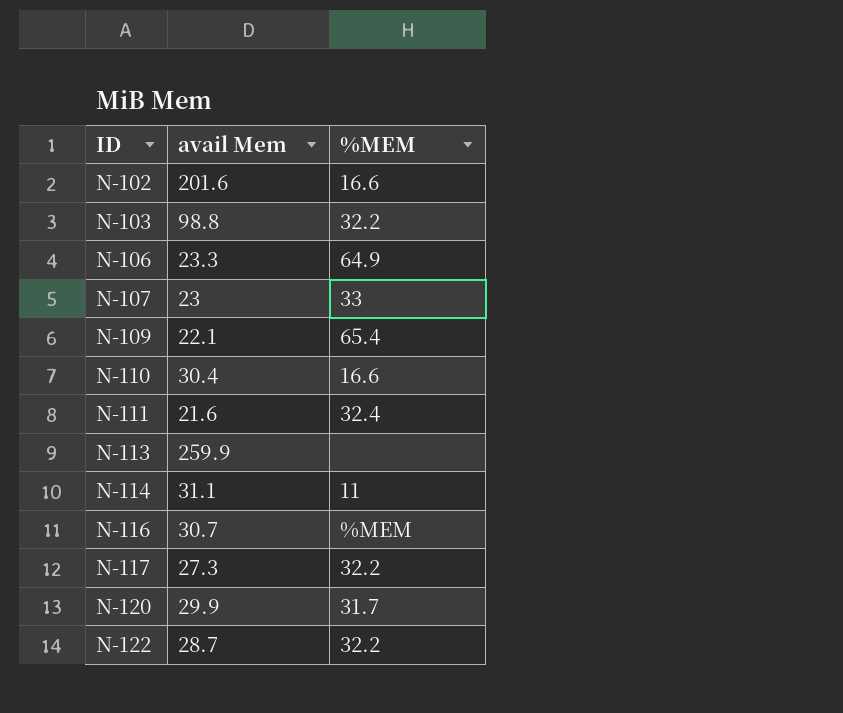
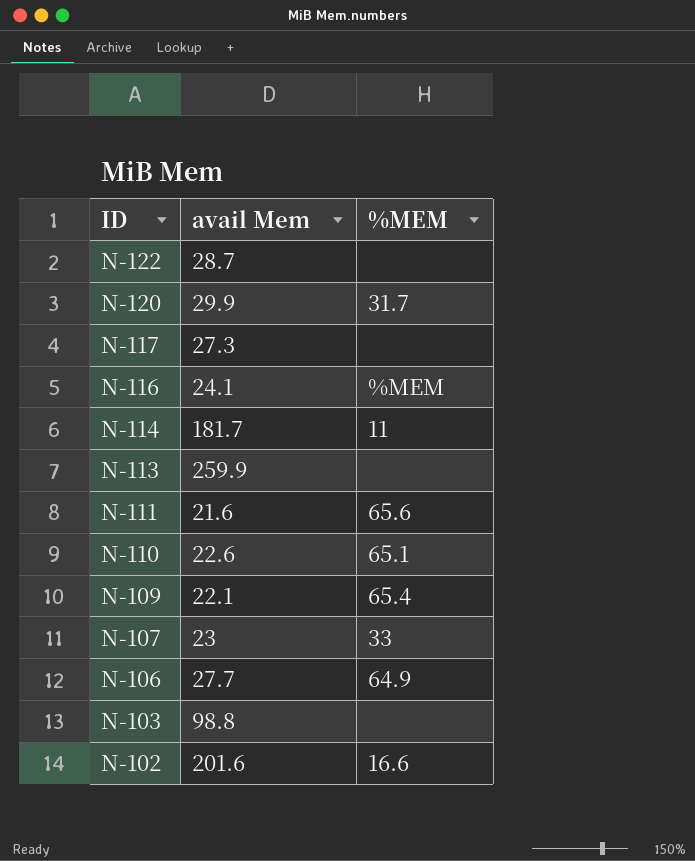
row order: ID ascending -> ID descending
N-122 | %MEM: 32.2 -> none
N-117 | %MEM: 32.2 -> none
N-116 | avail Mem: 30.7 -> 24.1
N-114 | avail Mem: 31.1 -> 181.7
N-111 | %MEM: 32.4 -> 65.6
N-110 | avail Mem: 30.4 -> 22.6
N-110 | %MEM: 16.6 -> 65.1
N-106 | avail Mem: 23.3 -> 27.7
N-103 | %MEM: 32.2 -> none

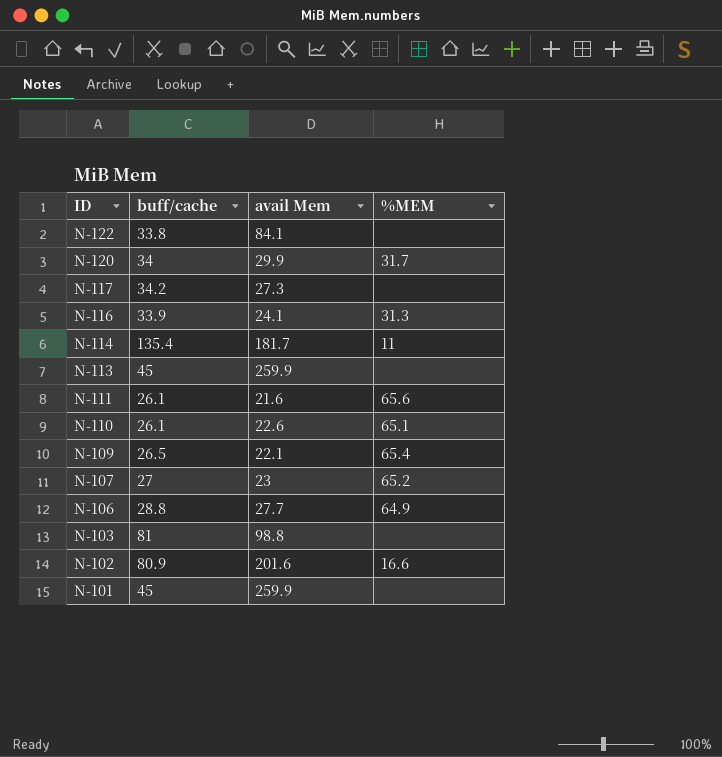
column buff/cache | position: none -> 2
N-122 | avail Mem: 28.7 -> 84.1
N-116 | %MEM: %MEM -> 31.3
N-107 | %MEM: 33 -> 65.2
row N-101: none -> 45 | 259.9 | none

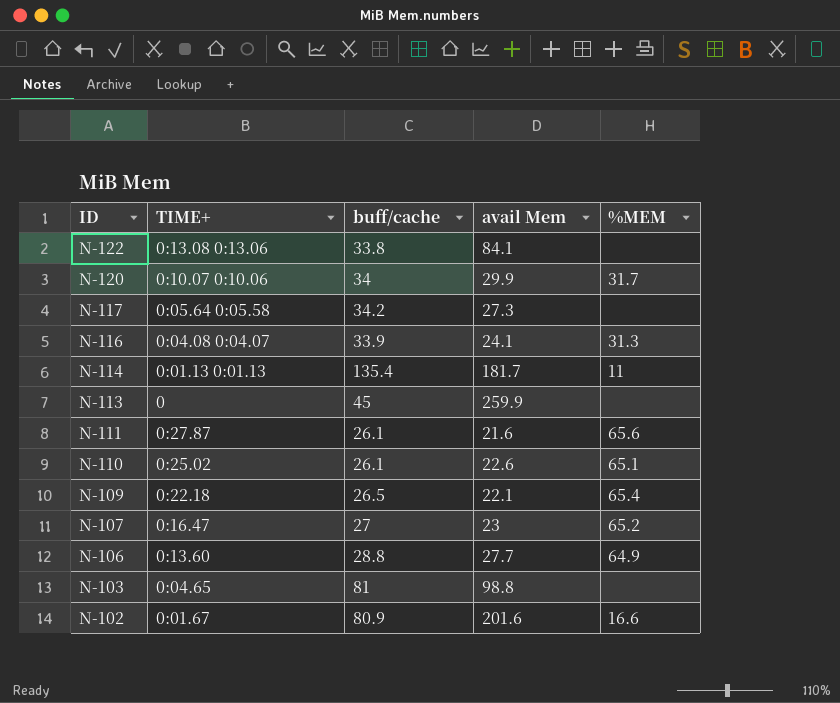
column TIME+ | position: none -> 2
row N-101: 45 | 259.9 | none -> none

